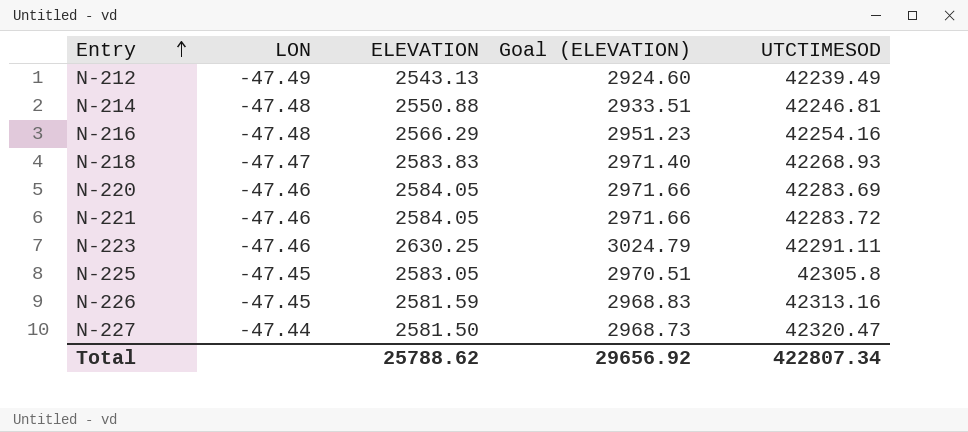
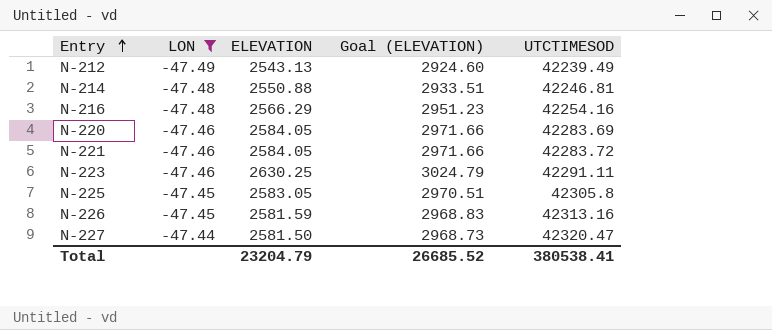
filter: none -> LON != -47.47
Total | ELEVATION: 25788.62 -> 23204.79
Total | Goal (ELEVATION): 29656.92 -> 26685.52
Total | UTCTIMESOD: 422807.34 -> 380538.41

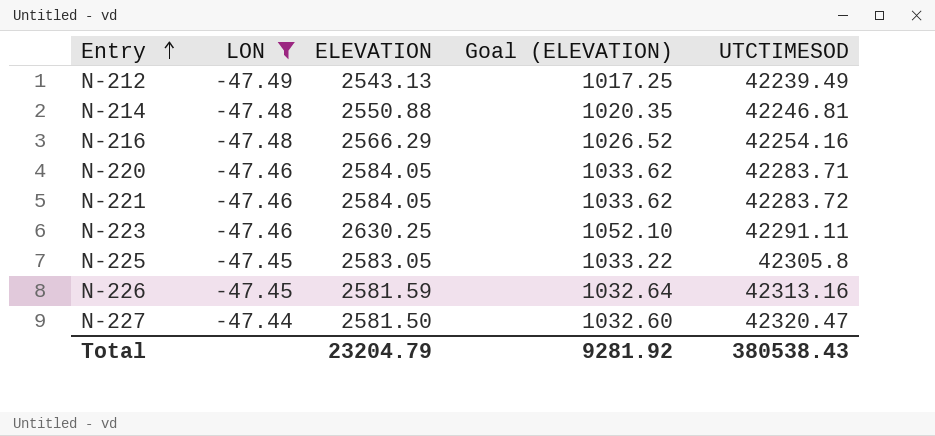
column Goal (ELEVATION) | formula: [ELEVATION] * 1.15 -> [ELEVATION] * 0.4
N-220 | UTCTIMESOD: 42283.69 -> 42283.71
Total | Goal (ELEVATION): 26685.52 -> 9281.92
Total | UTCTIMESOD: 380538.41 -> 380538.43

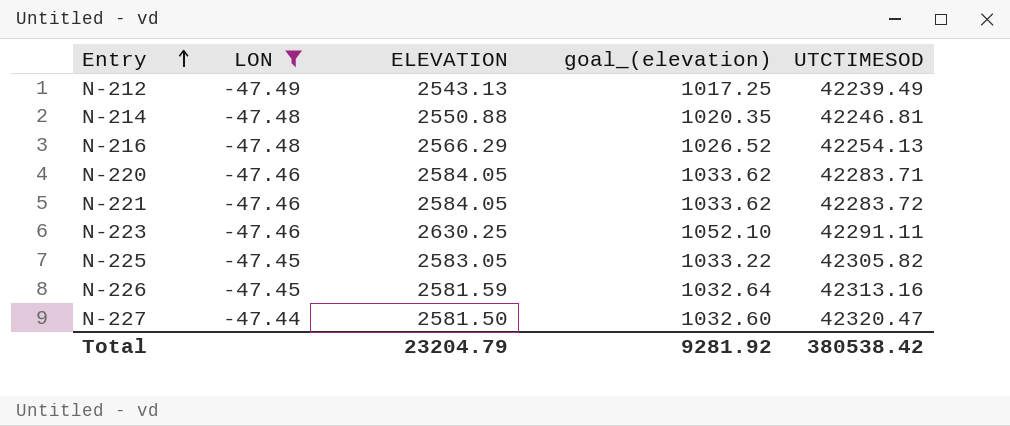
column name: Goal (ELEVATION) -> goal_(elevation)
N-216 | UTCTIMESOD: 42254.16 -> 42254.13
N-225 | UTCTIMESOD: 42305.8 -> 42305.82
Total | UTCTIMESOD: 380538.43 -> 380538.42

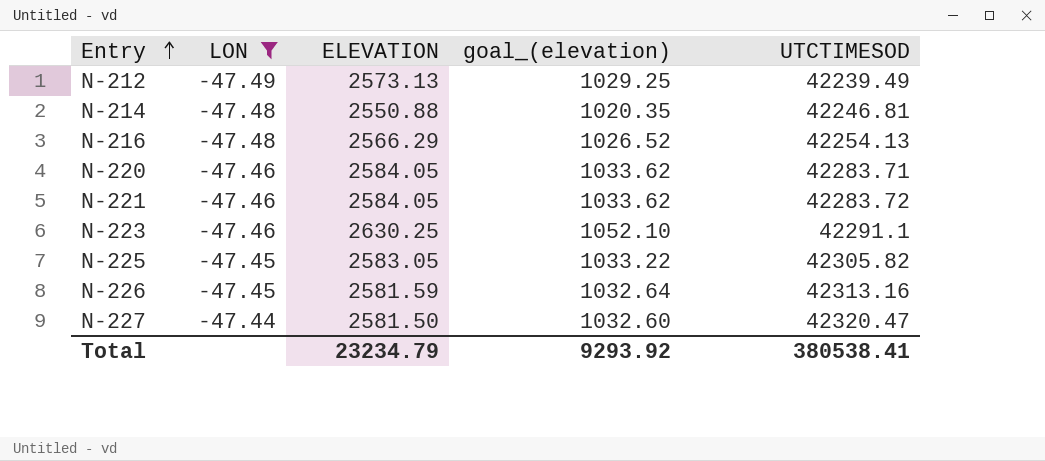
N-212 | ELEVATION: 2543.13 -> 2573.13
N-212 | goal_(elevation): 1017.25 -> 1029.25
N-223 | UTCTIMESOD: 42291.11 -> 42291.1
Total | ELEVATION: 23204.79 -> 23234.79
Total | goal_(elevation): 9281.92 -> 9293.92
Total | UTCTIMESOD: 380538.42 -> 380538.41

